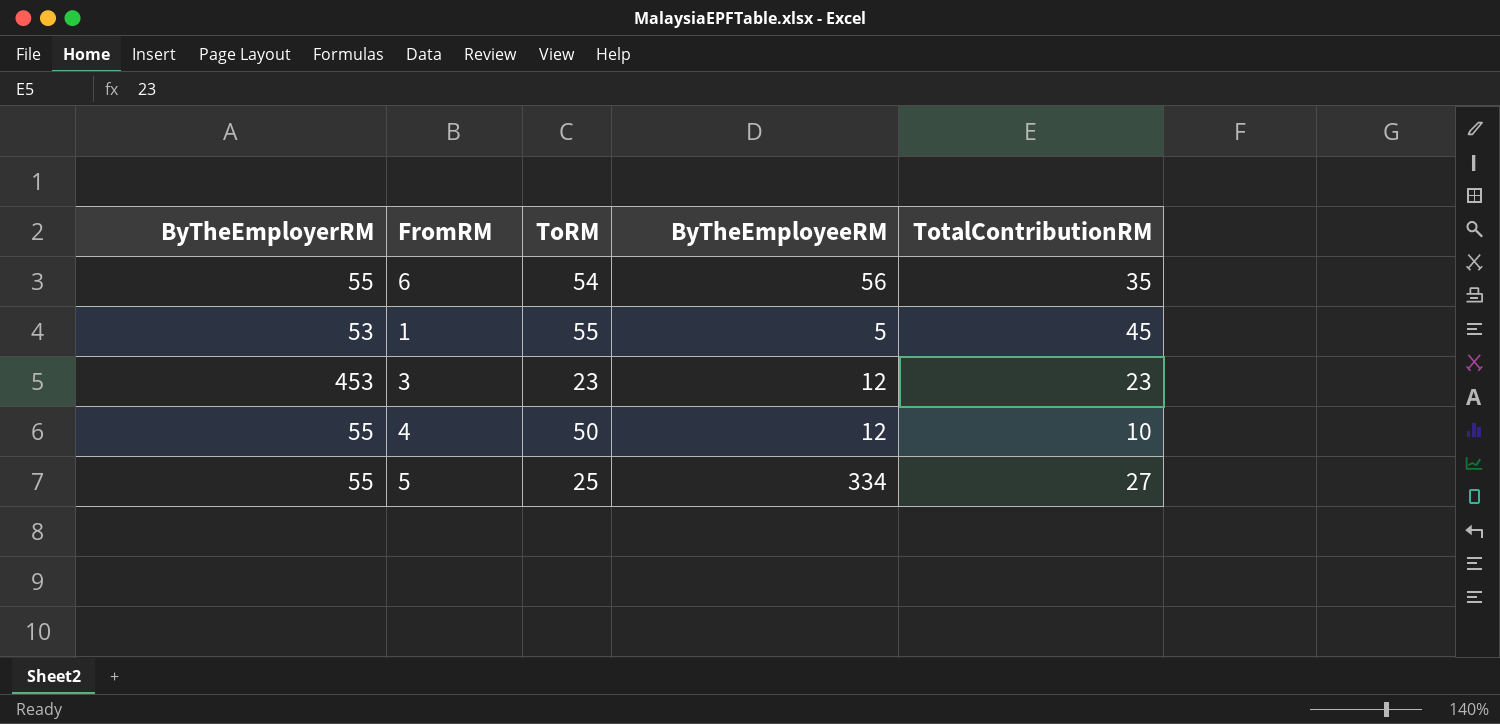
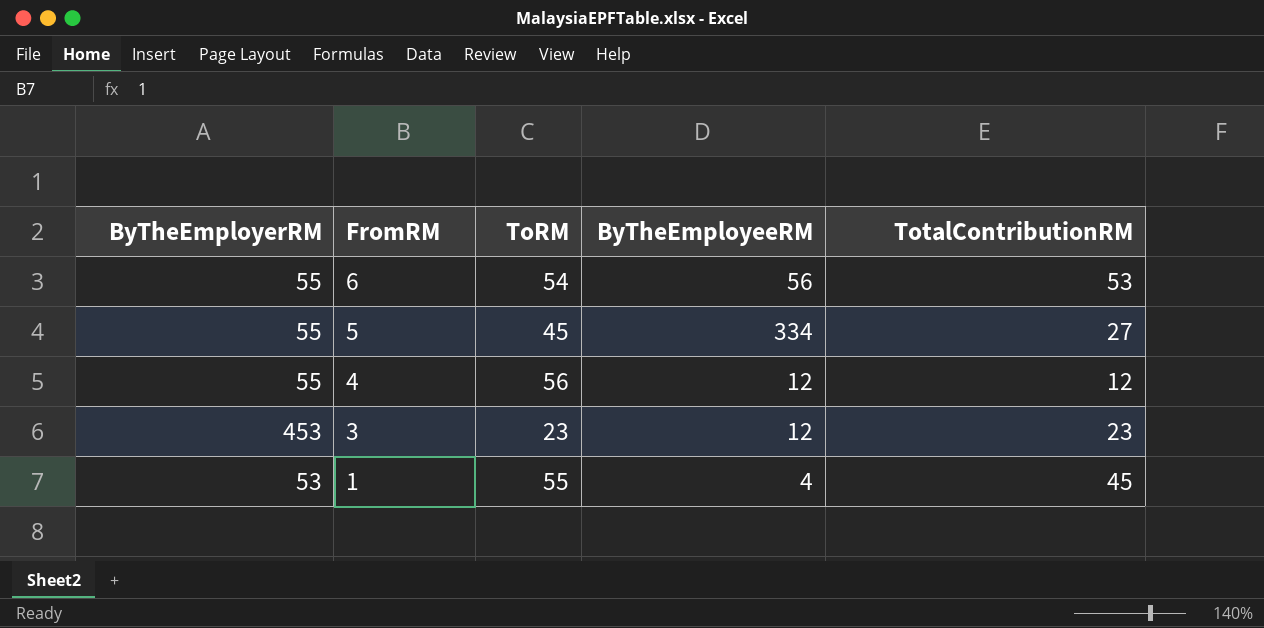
row order: none -> FromRM descending
6 | TotalContributionRM: 35 -> 53
5 | ToRM: 25 -> 45
4 | ToRM: 50 -> 56
4 | TotalContributionRM: 10 -> 12
1 | ByTheEmployeeRM: 5 -> 4

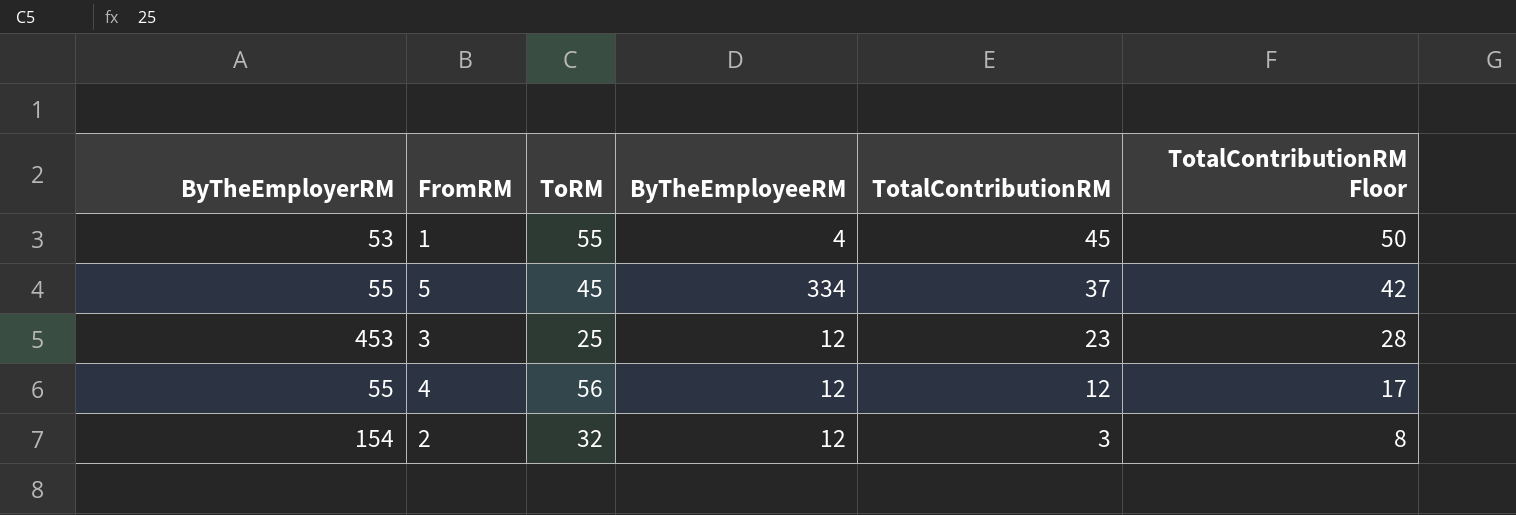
row order: FromRM descending -> TotalContributionRM descending
column TotalContributionRM Floor | formula: none -> [TotalContributionRM] + 5
row 6: 55 | 54 | 56 | 53 -> none
5 | TotalContributionRM: 27 -> 37
3 | ToRM: 23 -> 25
row 2: none -> 154 | 32 | 12 | 3 | 8

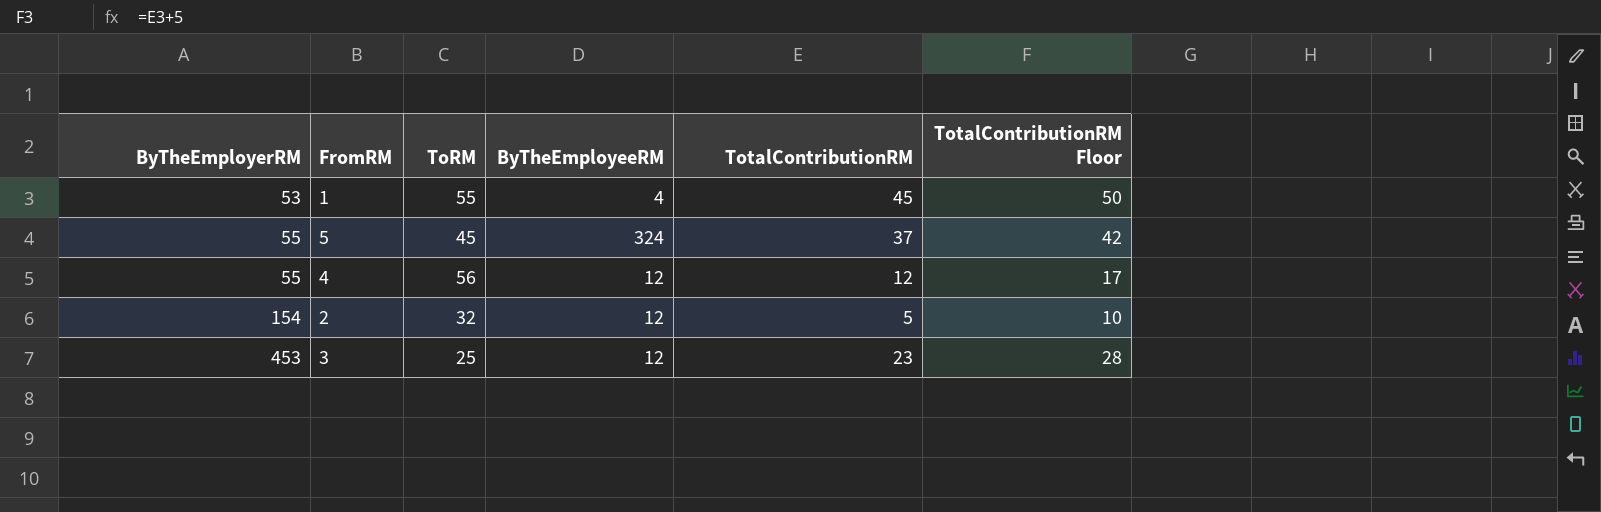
row order: TotalContributionRM descending -> ByTheEmployerRM ascending
5 | ByTheEmployeeRM: 334 -> 324
2 | TotalContributionRM: 3 -> 5
2 | TotalContributionRM Floor: 8 -> 10

